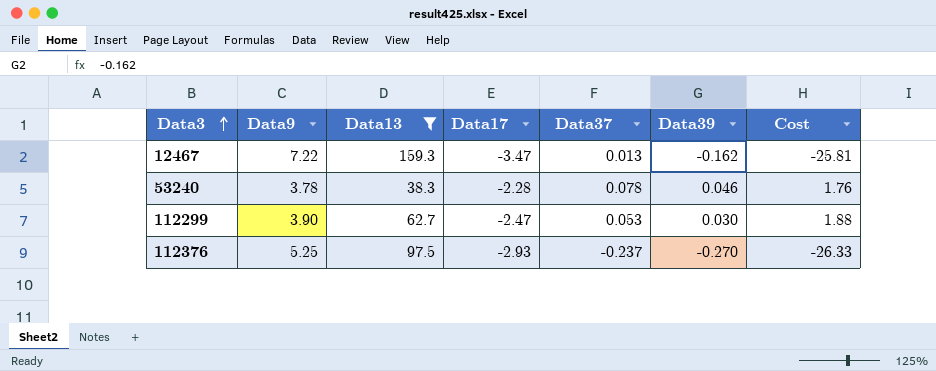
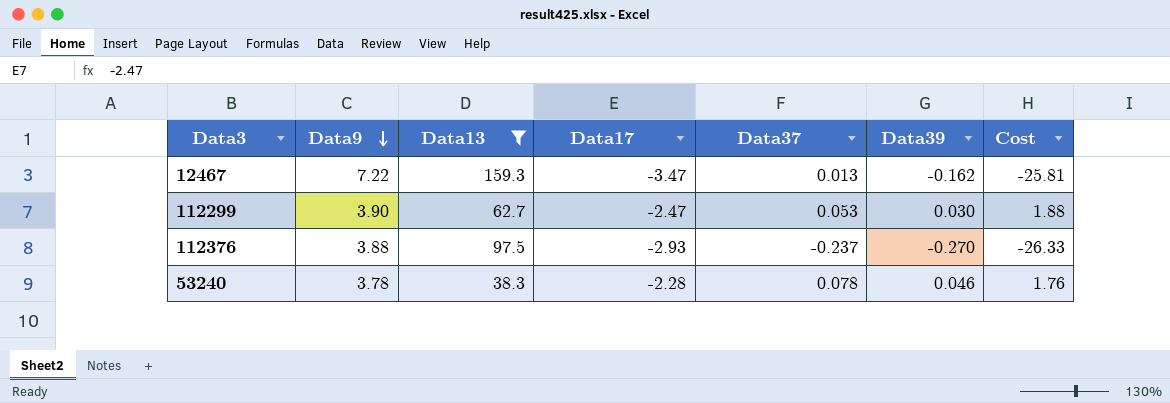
row order: Data3 ascending -> Data9 descending
112376 | Data9: 5.25 -> 3.88

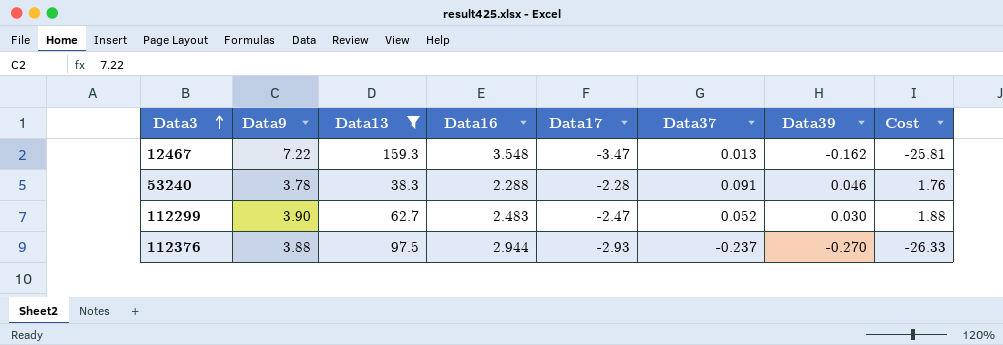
row order: Data9 descending -> Data3 ascending
column Data16 | position: none -> 4
53240 | Data37: 0.078 -> 0.091
112299 | Data37: 0.053 -> 0.052

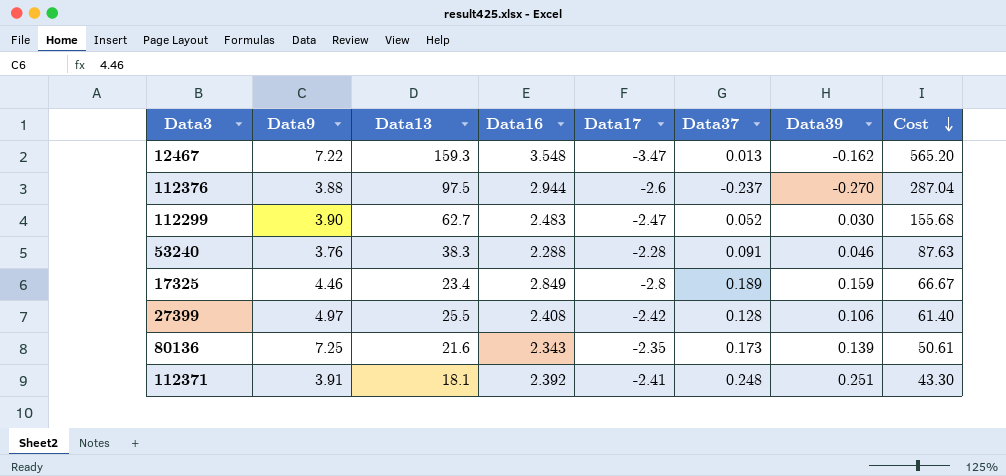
filter: Data13 >= 38.3 -> none
row order: Data3 ascending -> Cost descending
column Cost | formula: [Data13] * [Data39] -> [Data13] * [Data16]
112376 | Data17: -2.93 -> -2.6
53240 | Data9: 3.78 -> 3.76

